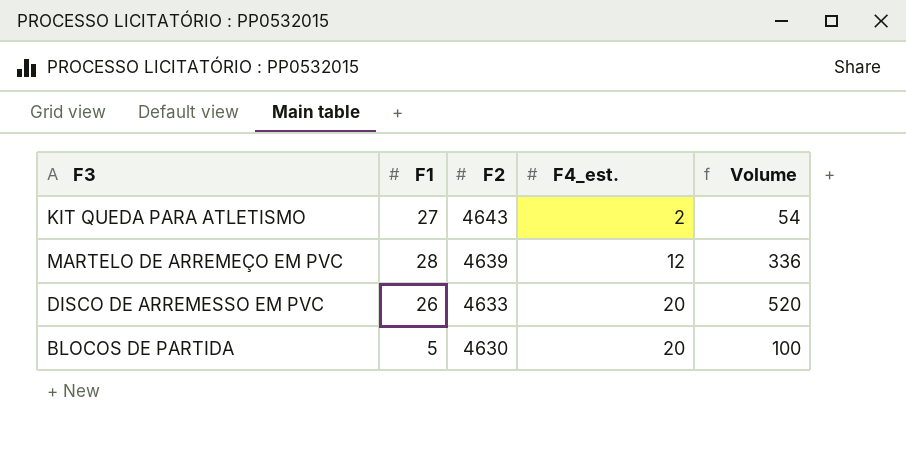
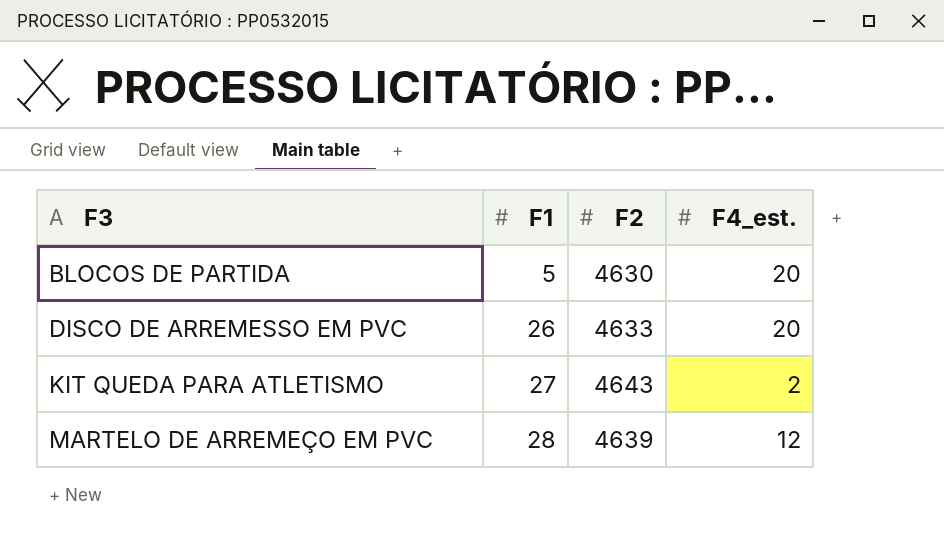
row order: F2 descending -> F3 ascending
column Volume | formula: [F1] * [F4_est.] -> none

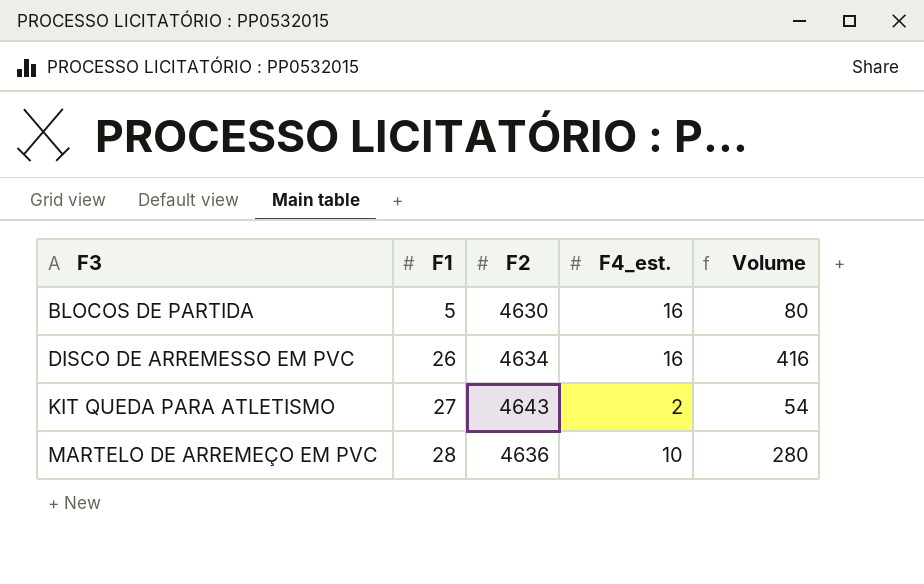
column Volume | formula: none -> [F1] * [F4_est.]
BLOCOS DE PARTIDA | F4_est.: 20 -> 16
DISCO DE ARREMESSO EM PVC | F2: 4633 -> 4634
DISCO DE ARREMESSO EM PVC | F4_est.: 20 -> 16
MARTELO DE ARREMEÇO EM PVC | F2: 4639 -> 4636
MARTELO DE ARREMEÇO EM PVC | F4_est.: 12 -> 10

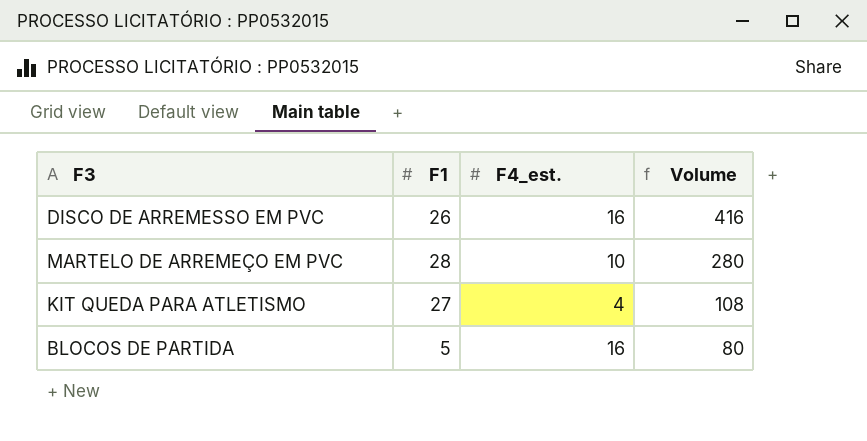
row order: F3 ascending -> Volume descending
column F2 | position: 3 -> none
KIT QUEDA PARA ATLETISMO | F4_est.: 2 -> 4
KIT QUEDA PARA ATLETISMO | Volume: 54 -> 108

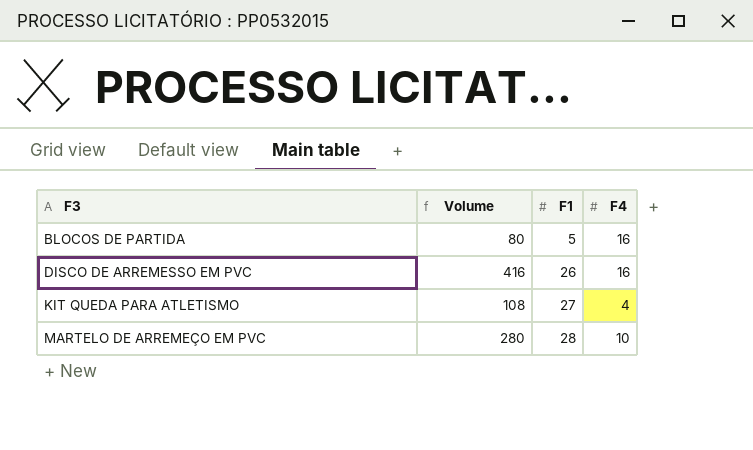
row order: Volume descending -> F3 ascending
column Volume | position: 4 -> 2
column name: F4_est. -> F4

